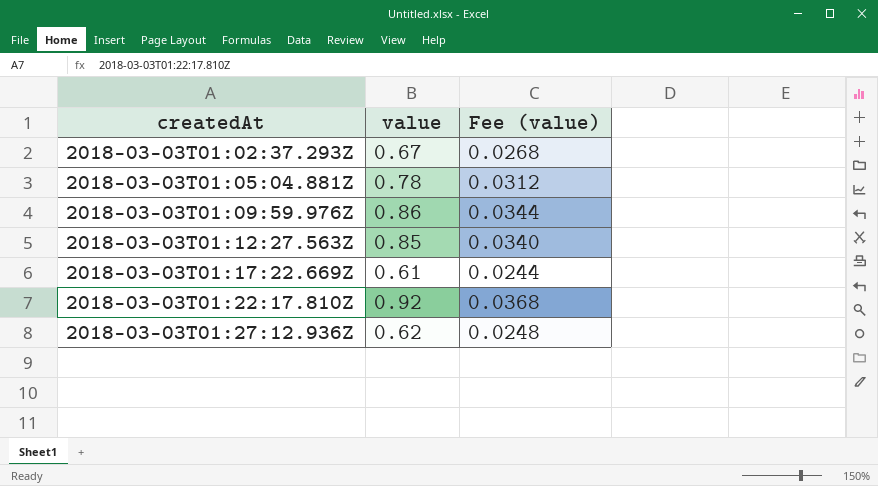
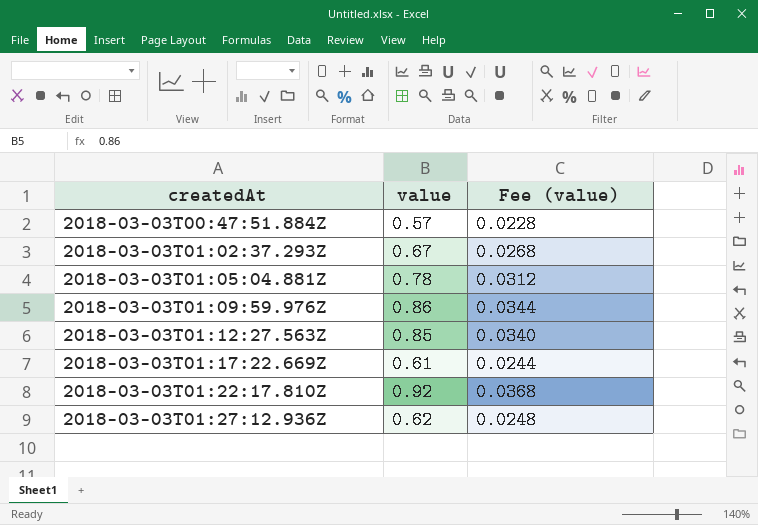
row 2018-03-03T00:47:51.884Z: none -> 0.57 | 0.0228

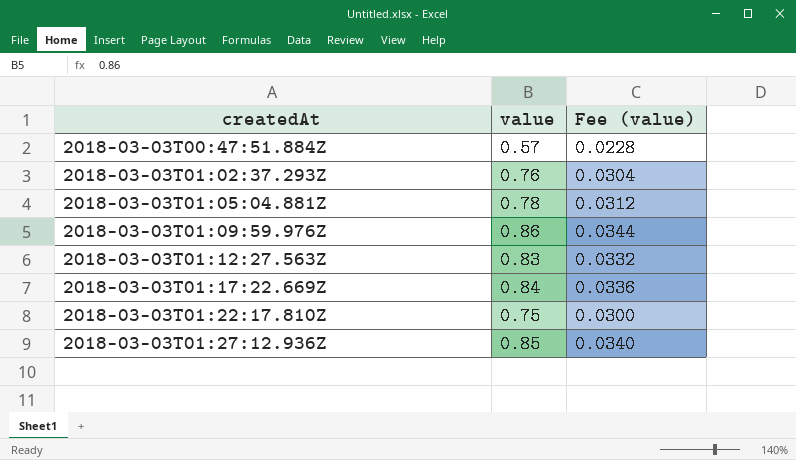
2018-03-03T01:02:37.293Z | value: 0.67 -> 0.76
2018-03-03T01:02:37.293Z | Fee (value): 0.0268 -> 0.0304
2018-03-03T01:12:27.563Z | value: 0.85 -> 0.83
2018-03-03T01:12:27.563Z | Fee (value): 0.0340 -> 0.0332
2018-03-03T01:17:22.669Z | value: 0.61 -> 0.84
2018-03-03T01:17:22.669Z | Fee (value): 0.0244 -> 0.0336
2018-03-03T01:22:17.810Z | value: 0.92 -> 0.75
2018-03-03T01:22:17.810Z | Fee (value): 0.0368 -> 0.0300
2018-03-03T01:27:12.936Z | value: 0.62 -> 0.85
2018-03-03T01:27:12.936Z | Fee (value): 0.0248 -> 0.0340

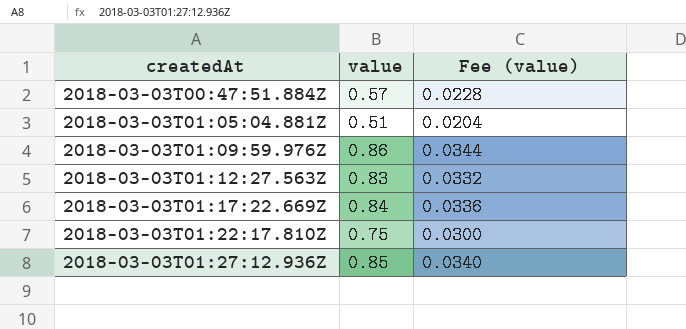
row 2018-03-03T01:02:37.293Z: 0.76 | 0.0304 -> none
2018-03-03T01:05:04.881Z | value: 0.78 -> 0.51
2018-03-03T01:05:04.881Z | Fee (value): 0.0312 -> 0.0204

